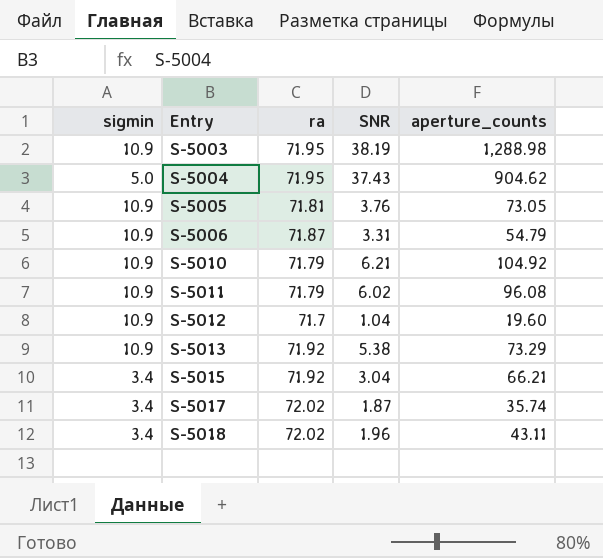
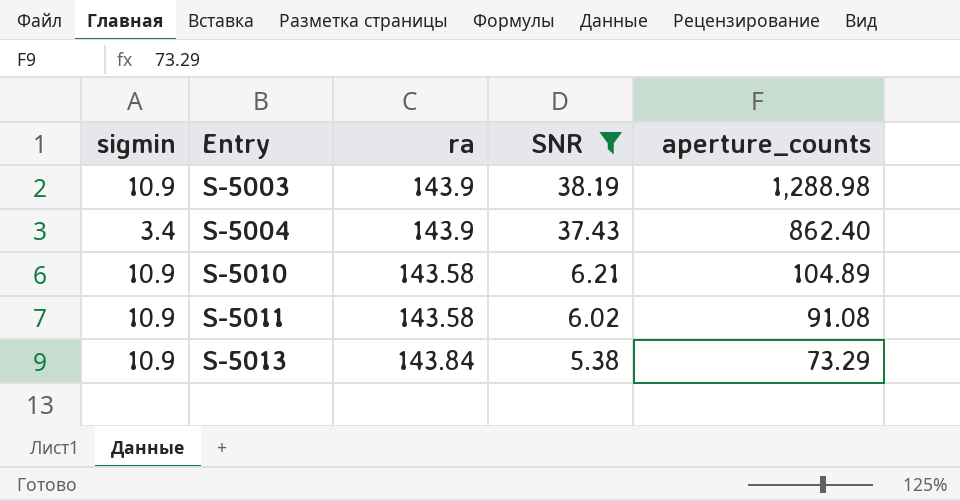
filter: none -> SNR >= 5.38
S-5003 | ra: 71.95 -> 143.9
S-5004 | sigmin: 5.0 -> 3.4
S-5004 | ra: 71.95 -> 143.9
S-5004 | aperture_counts: 904.62 -> 862.40
S-5010 | ra: 71.79 -> 143.58
S-5010 | aperture_counts: 104.92 -> 104.89
S-5011 | ra: 71.79 -> 143.58
S-5011 | aperture_counts: 96.08 -> 91.08
S-5013 | ra: 71.92 -> 143.84

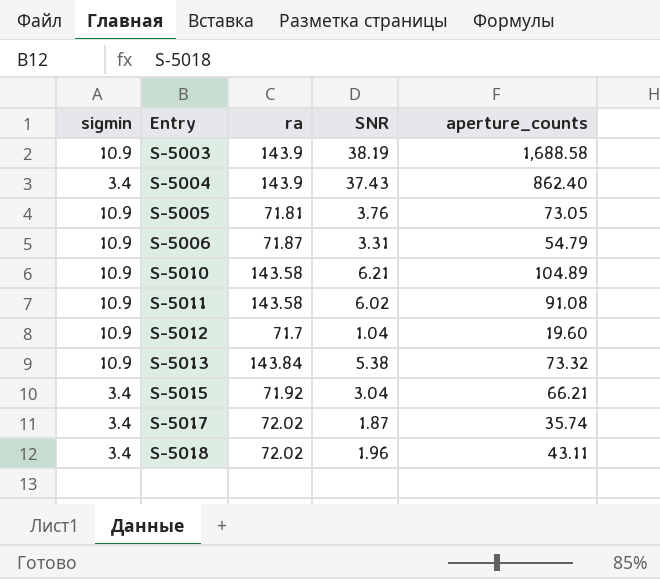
filter: SNR >= 5.38 -> none
S-5003 | aperture_counts: 1,288.98 -> 1,688.58
S-5013 | aperture_counts: 73.29 -> 73.32

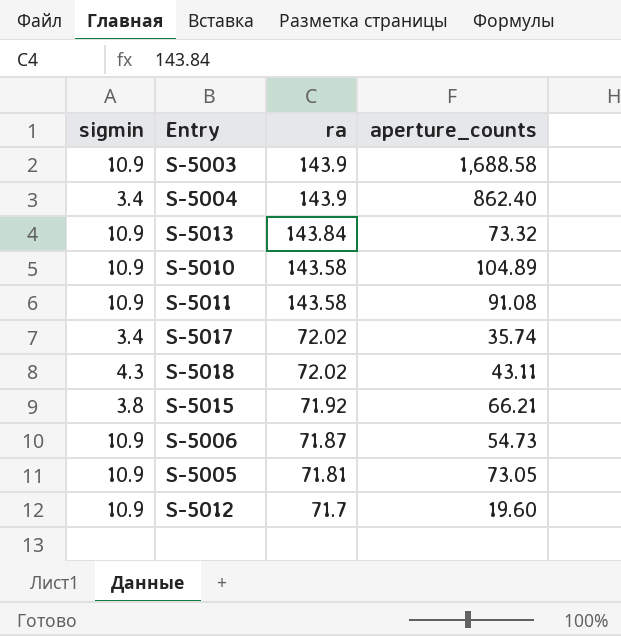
row order: Entry ascending -> ra descending
column SNR | position: 4 -> none
S-5018 | sigmin: 3.4 -> 4.3
S-5015 | sigmin: 3.4 -> 3.8
S-5006 | aperture_counts: 54.79 -> 54.73

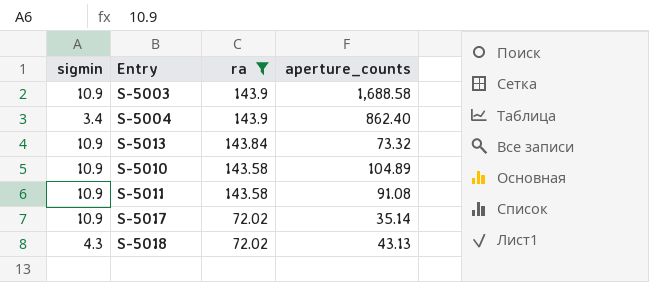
filter: none -> ra >= 72.02
S-5017 | sigmin: 3.4 -> 10.9
S-5017 | aperture_counts: 35.74 -> 35.14
S-5018 | aperture_counts: 43.11 -> 43.13

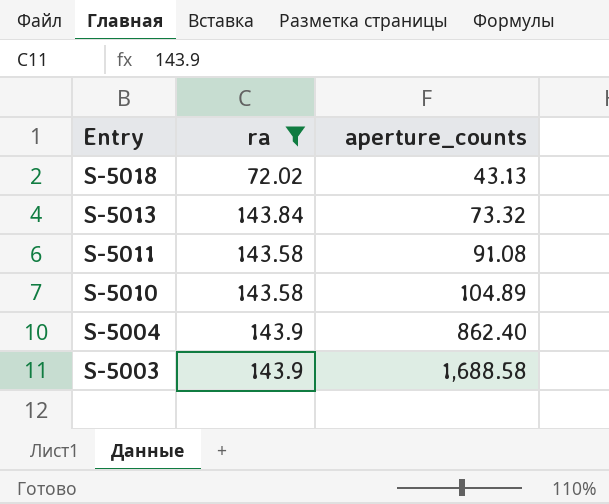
row order: ra descending -> Entry descending
column sigmin | position: 1 -> none
row S-5017: 10.9 | 72.02 | 35.14 -> none

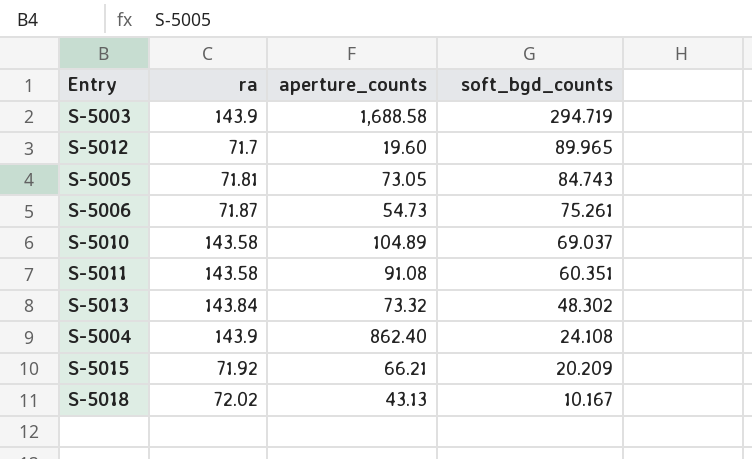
filter: ra >= 72.02 -> none
row order: Entry descending -> soft_bgd_counts descending
column soft_bgd_counts | position: none -> 4

